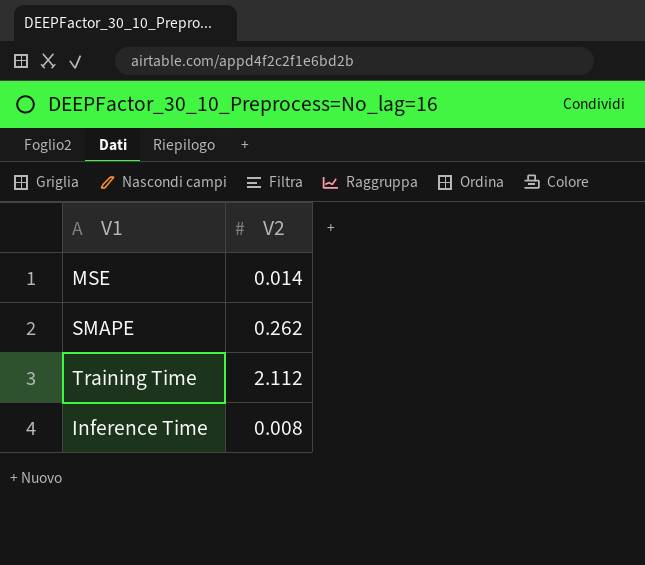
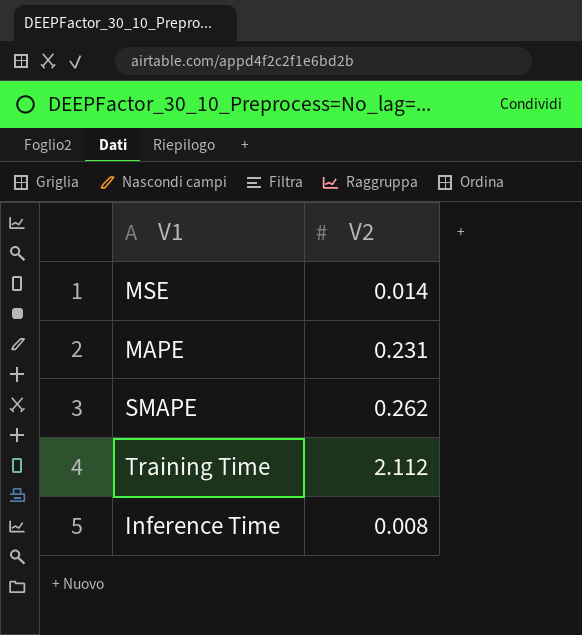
row MAPE: none -> 0.231

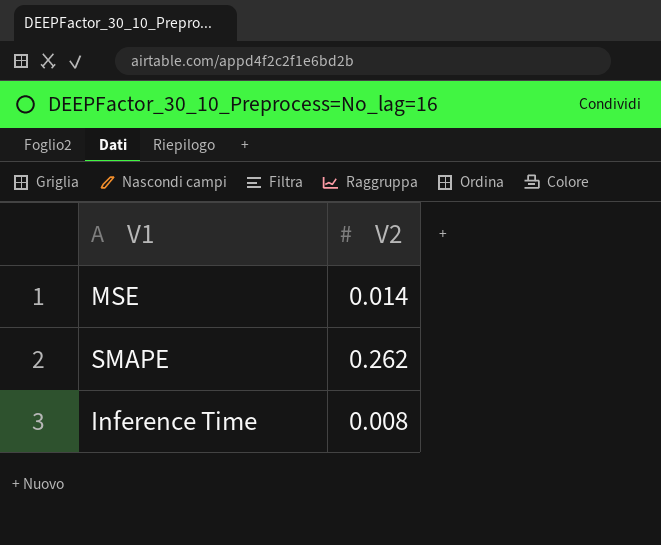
row MAPE: 0.231 -> none
row Training Time: 2.112 -> none

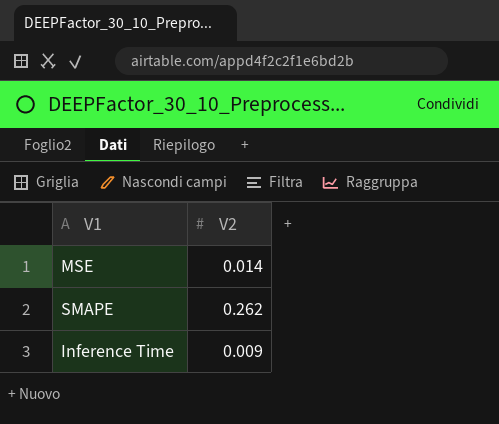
Inference Time | V2: 0.008 -> 0.009

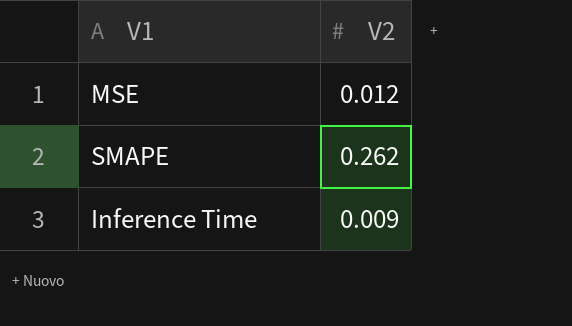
MSE | V2: 0.014 -> 0.012

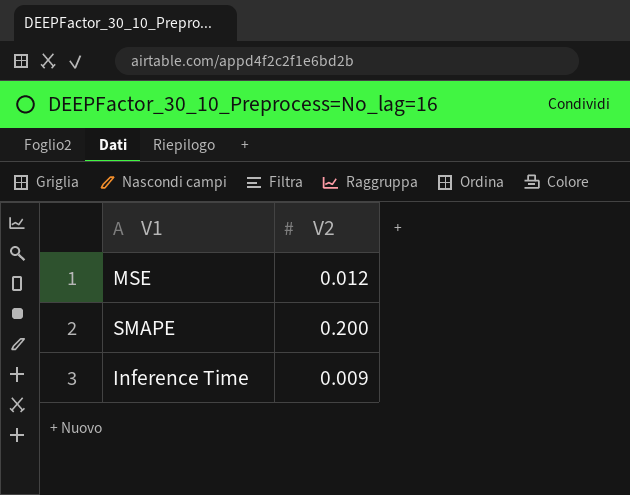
SMAPE | V2: 0.262 -> 0.200

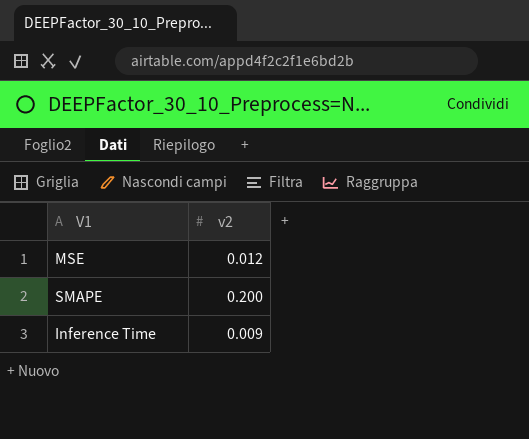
column name: V2 -> v2

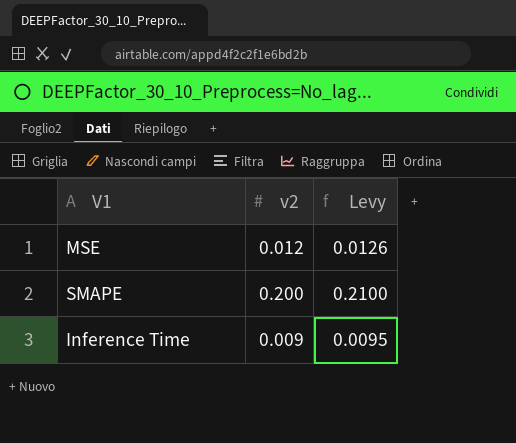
column Levy | formula: none -> [v2] * 1.05

